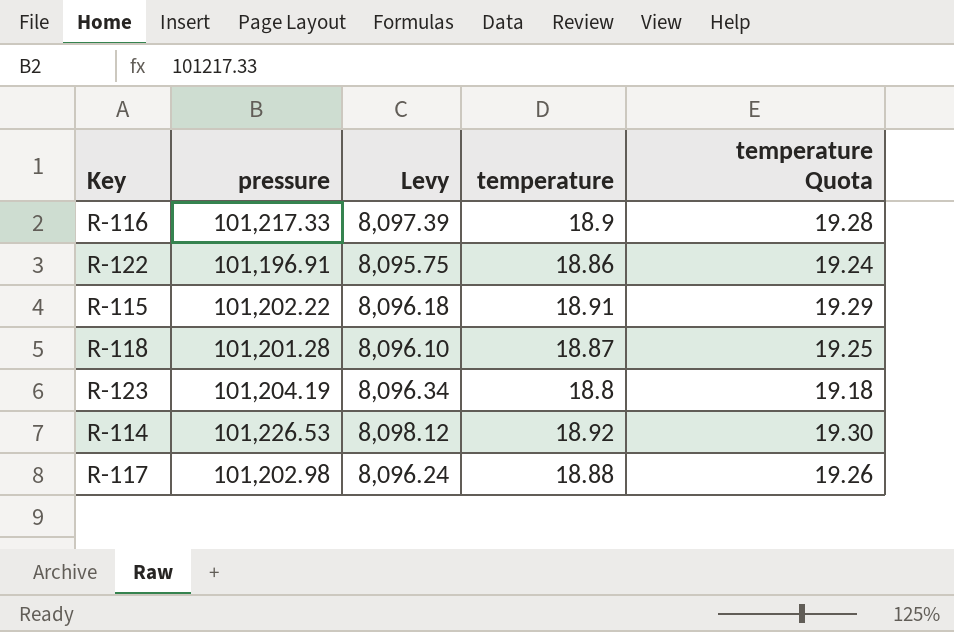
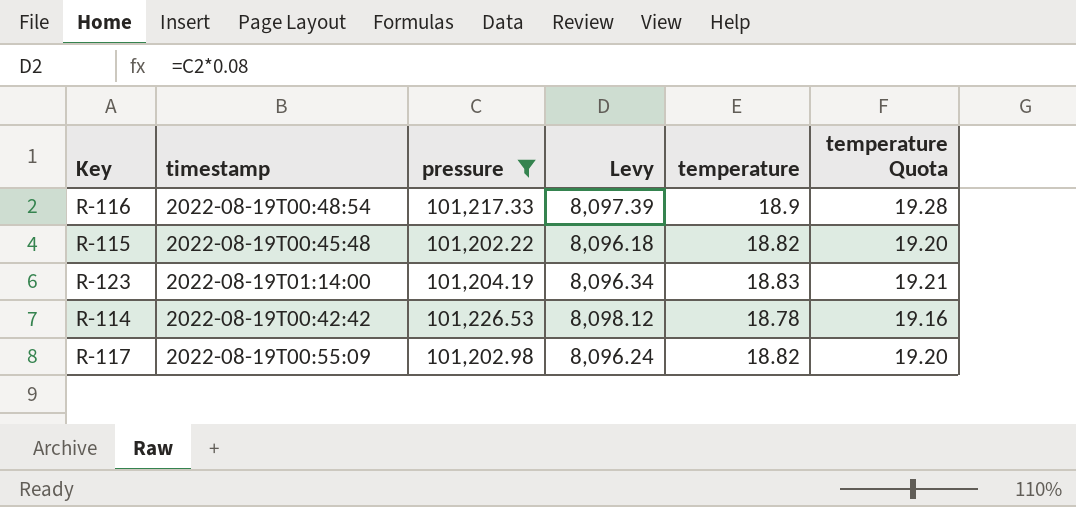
filter: none -> pressure >= 101,202.22
column timestamp | position: none -> 2
R-115 | temperature: 18.91 -> 18.82
R-115 | temperature Quota: 19.29 -> 19.20
R-123 | temperature: 18.8 -> 18.83
R-123 | temperature Quota: 19.18 -> 19.21
R-114 | temperature: 18.92 -> 18.78
R-114 | temperature Quota: 19.30 -> 19.16
R-117 | temperature: 18.88 -> 18.82
R-117 | temperature Quota: 19.26 -> 19.20

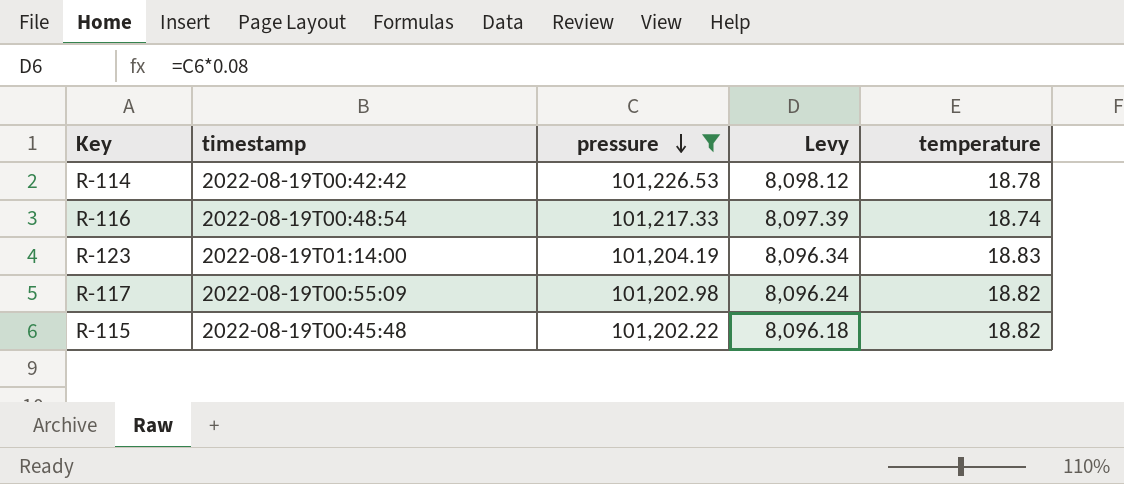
row order: none -> pressure descending
column temperature Quota | formula: [temperature] * 1.02 -> none
R-116 | temperature: 18.9 -> 18.74

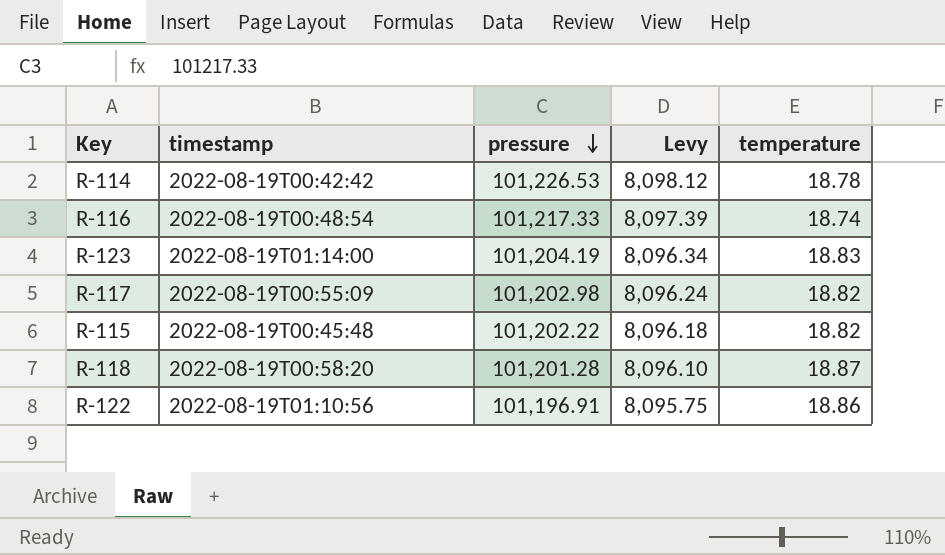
filter: pressure >= 101,202.22 -> none

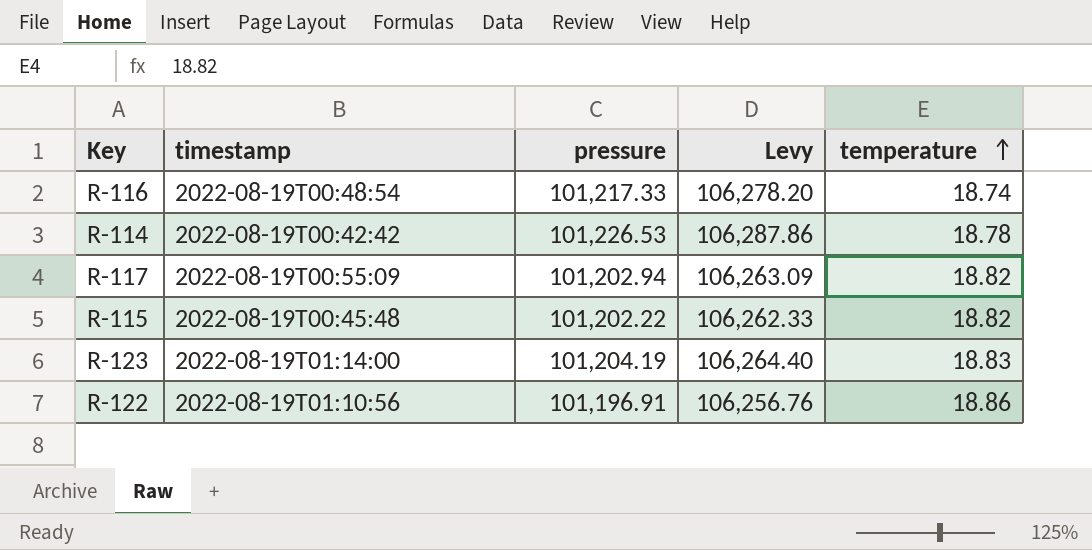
row order: pressure descending -> temperature ascending
column Levy | formula: [pressure] * 0.08 -> [pressure] * 1.05
row R-118: 2022-08-19T00:58:20 | 101,201.28 | 8,096.10 | 18.87 -> none
R-117 | pressure: 101,202.98 -> 101,202.94

